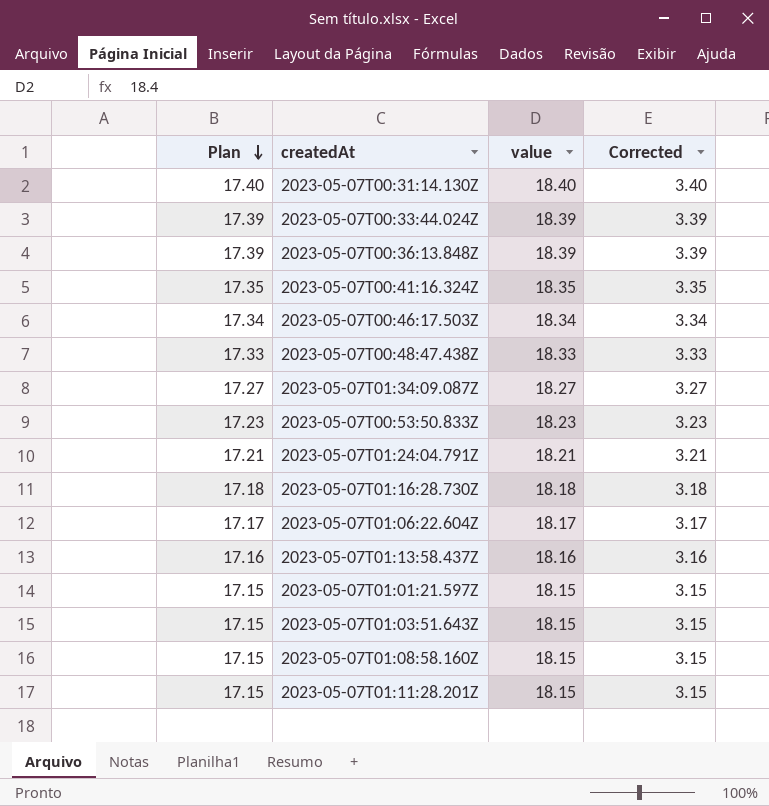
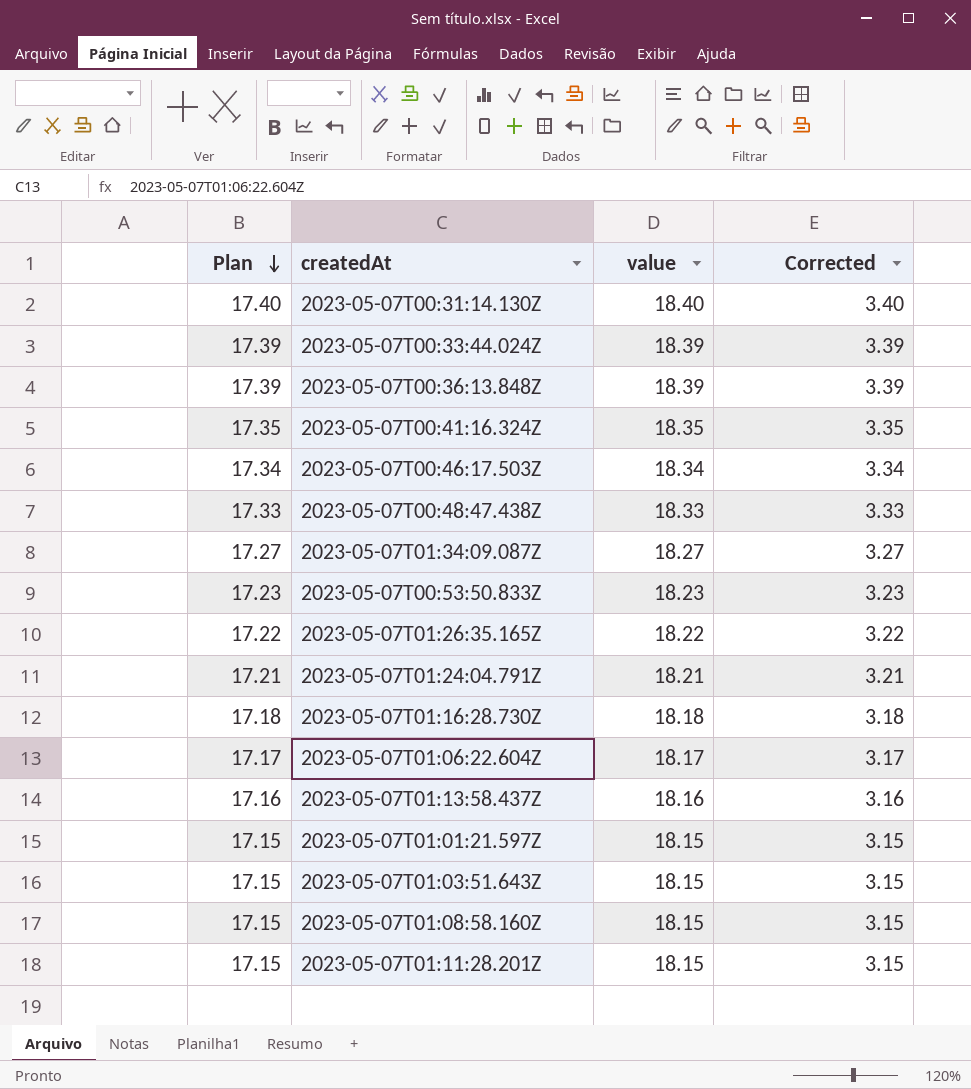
row 2023-05-07T01:26:35.165Z: none -> 17.22 | 18.22 | 3.22

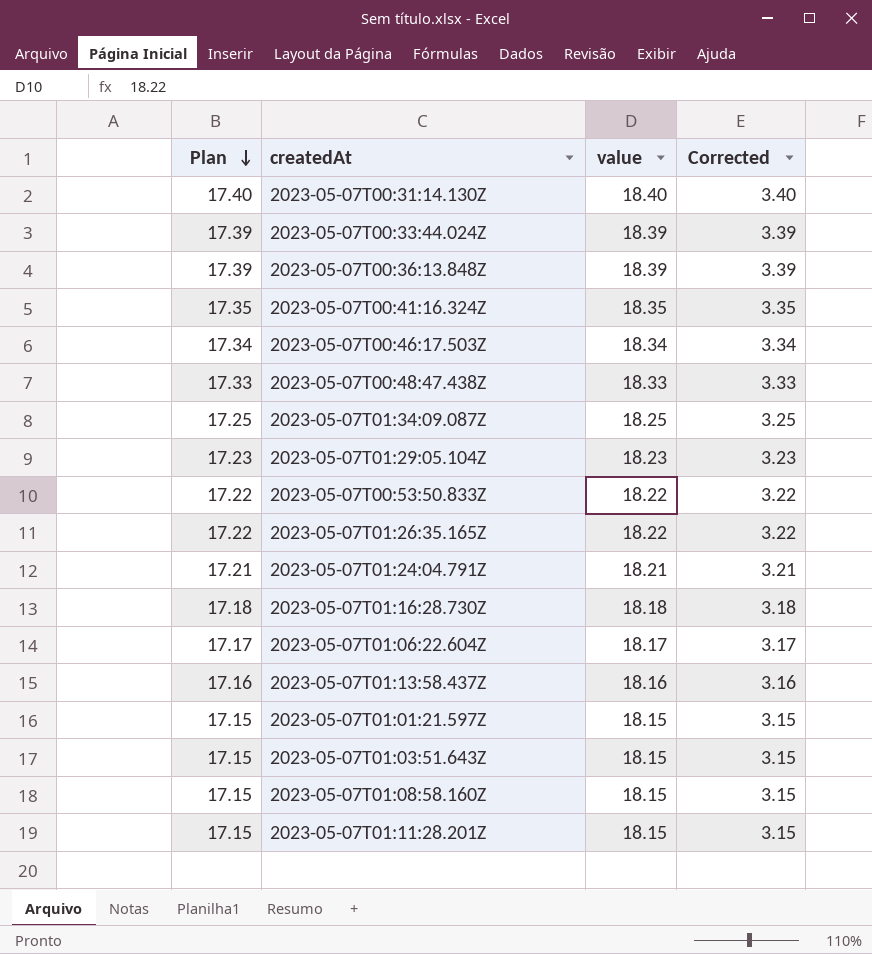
2023-05-07T01:34:09.087Z | Plan: 17.27 -> 17.25
2023-05-07T01:34:09.087Z | value: 18.27 -> 18.25
2023-05-07T01:34:09.087Z | Corrected: 3.27 -> 3.25
row 2023-05-07T01:29:05.104Z: none -> 17.23 | 18.23 | 3.23
2023-05-07T00:53:50.833Z | Plan: 17.23 -> 17.22
2023-05-07T00:53:50.833Z | value: 18.23 -> 18.22
2023-05-07T00:53:50.833Z | Corrected: 3.23 -> 3.22

